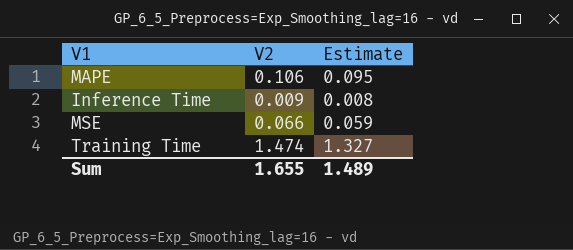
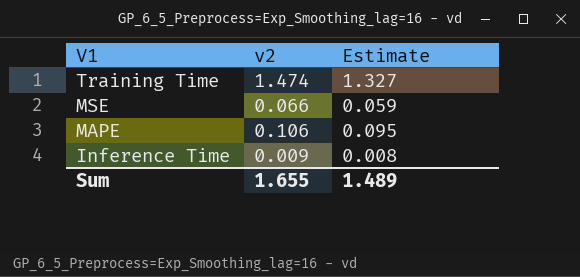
row order: none -> V1 descending
column name: V2 -> v2

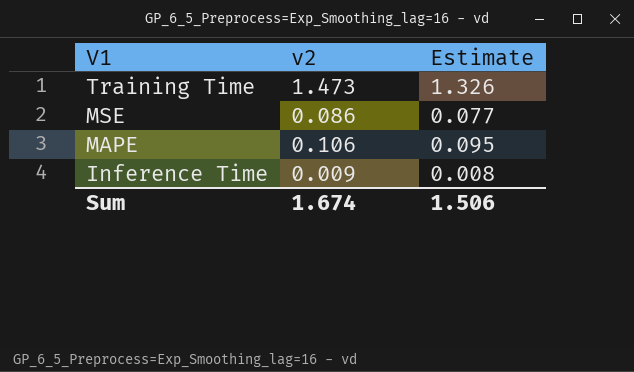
Training Time | v2: 1.474 -> 1.473
Training Time | Estimate: 1.327 -> 1.326
MSE | v2: 0.066 -> 0.086
MSE | Estimate: 0.059 -> 0.077
Sum | v2: 1.655 -> 1.674
Sum | Estimate: 1.489 -> 1.506

